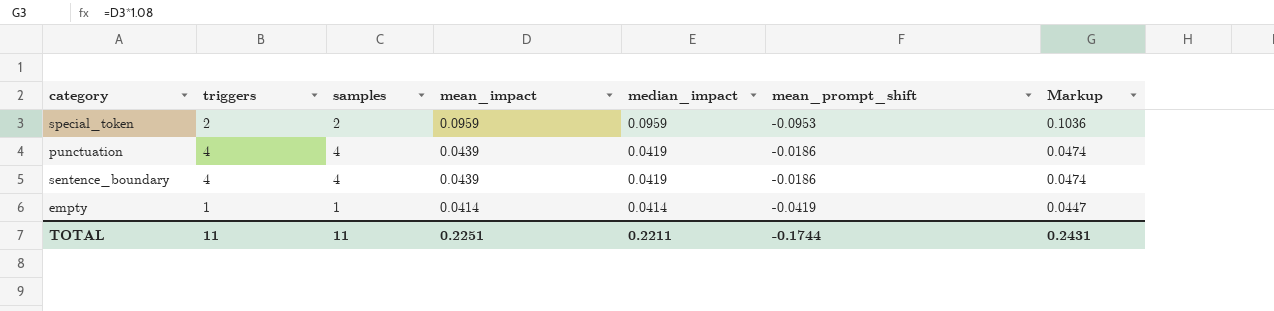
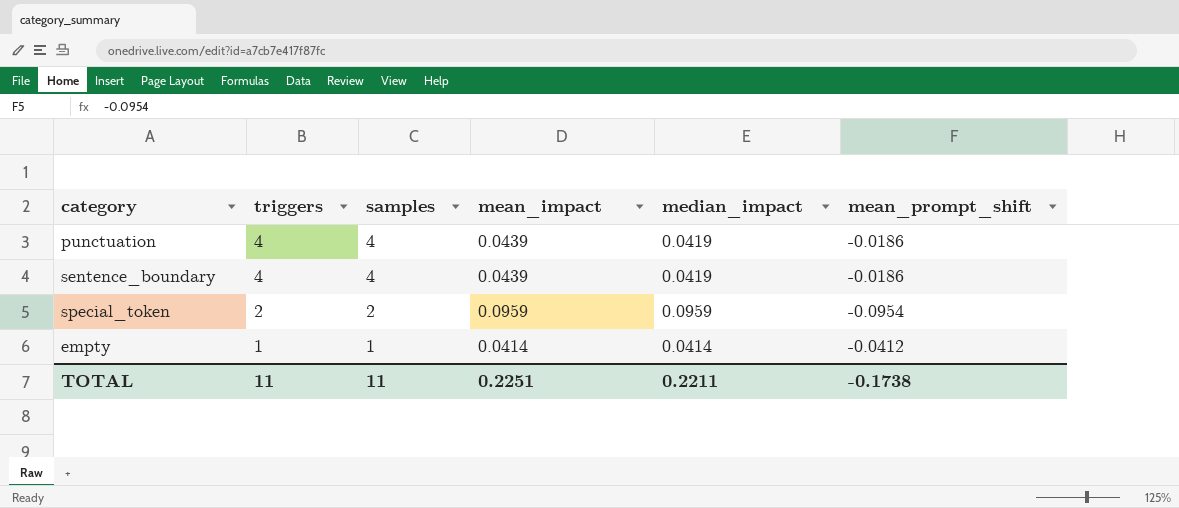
row order: mean_impact descending -> triggers descending
column Markup | formula: [mean_impact] * 1.08 -> none
special_token | mean_prompt_shift: -0.0953 -> -0.0954
empty | mean_prompt_shift: -0.0419 -> -0.0412
TOTAL | mean_prompt_shift: -0.1744 -> -0.1738

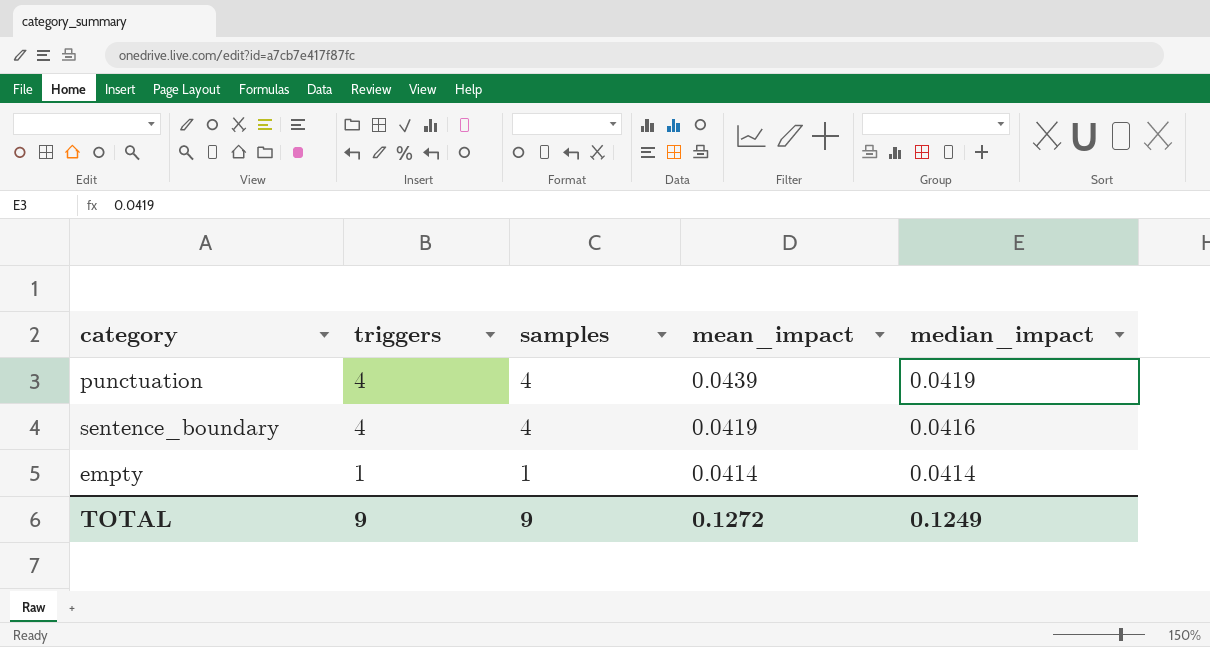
column mean_prompt_shift | position: 6 -> none
row special_token: 2 | 2 | 0.0959 | 0.0959 | -0.0954 -> none
sentence_boundary | mean_impact: 0.0439 -> 0.0419
sentence_boundary | median_impact: 0.0419 -> 0.0416
TOTAL | triggers: 11 -> 9
TOTAL | samples: 11 -> 9
TOTAL | mean_impact: 0.2251 -> 0.1272
TOTAL | median_impact: 0.2211 -> 0.1249

